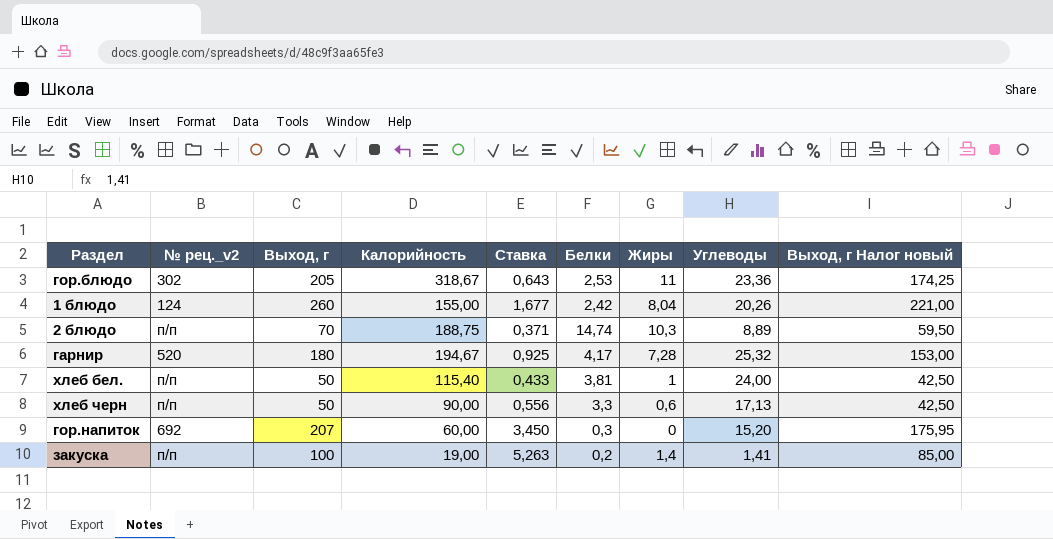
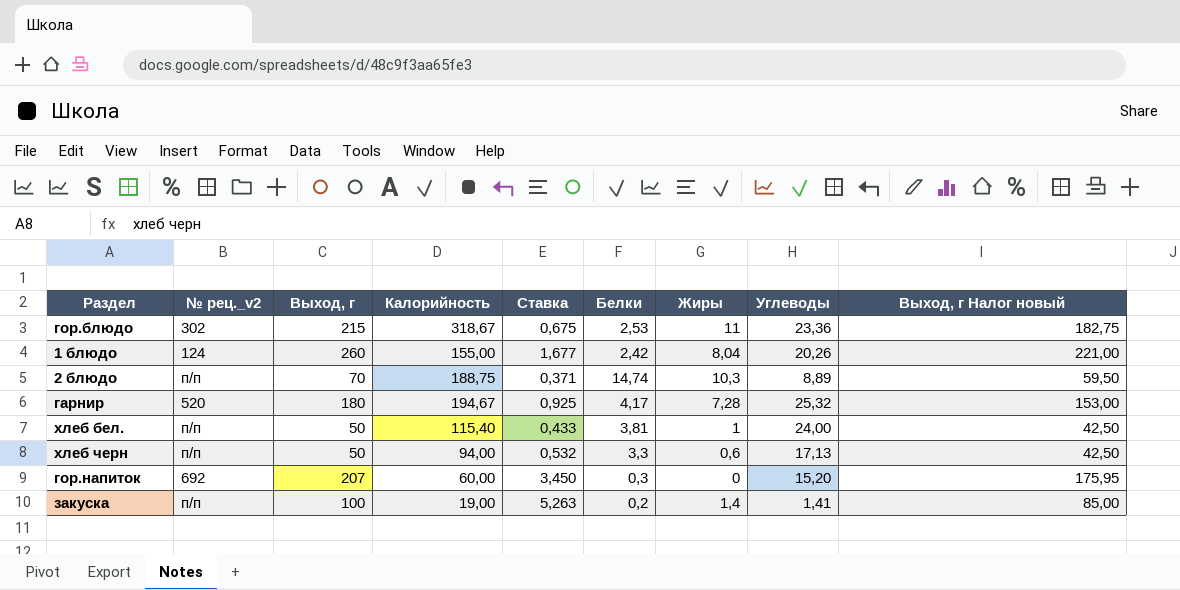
гор.блюдо | Выход, г: 205 -> 215
гор.блюдо | Ставка: 0,643 -> 0,675
гор.блюдо | Выход, г Налог новый: 174,25 -> 182,75
хлеб черн | Калорийность: 90,00 -> 94,00
хлеб черн | Ставка: 0,556 -> 0,532

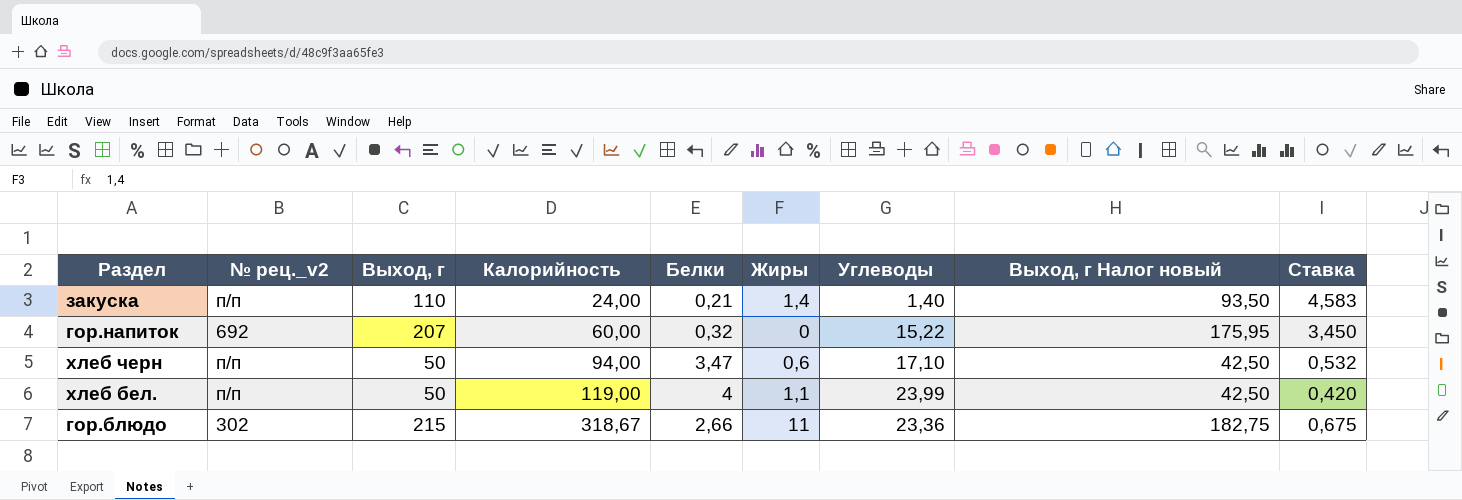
row order: none -> Калорийность ascending
column Ставка | position: 5 -> 9
row 1 блюдо: 124 | 260 | 155,00 | 1,677 | 2,42 | 8,04 | 20,26 | 221,00 -> none
row 2 блюдо: п/п | 70 | 188,75 | 0,371 | 14,74 | 10,3 | 8,89 | 59,50 -> none
row гарнир: 520 | 180 | 194,67 | 0,925 | 4,17 | 7,28 | 25,32 | 153,00 -> none
закуска | Выход, г: 100 -> 110
закуска | Калорийность: 19,00 -> 24,00
закуска | Белки: 0,2 -> 0,21
закуска | Углеводы: 1,41 -> 1,40
закуска | Выход, г Налог новый: 85,00 -> 93,50
закуска | Ставка: 5,263 -> 4,583
гор.напиток | Белки: 0,3 -> 0,32
гор.напиток | Углеводы: 15,20 -> 15,22
хлеб черн | Белки: 3,3 -> 3,47
хлеб черн | Углеводы: 17,13 -> 17,10
хлеб бел. | Калорийность: 115,40 -> 119,00
хлеб бел. | Белки: 3,81 -> 4
хлеб бел. | Жиры: 1 -> 1,1
хлеб бел. | Углеводы: 24,00 -> 23,99
хлеб бел. | Ставка: 0,433 -> 0,420
гор.блюдо | Белки: 2,53 -> 2,66

